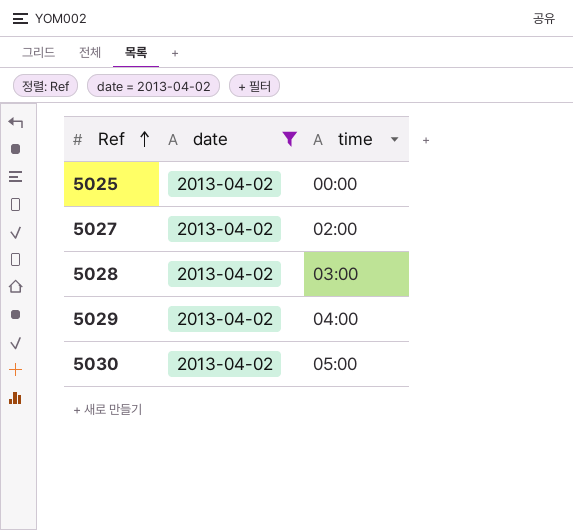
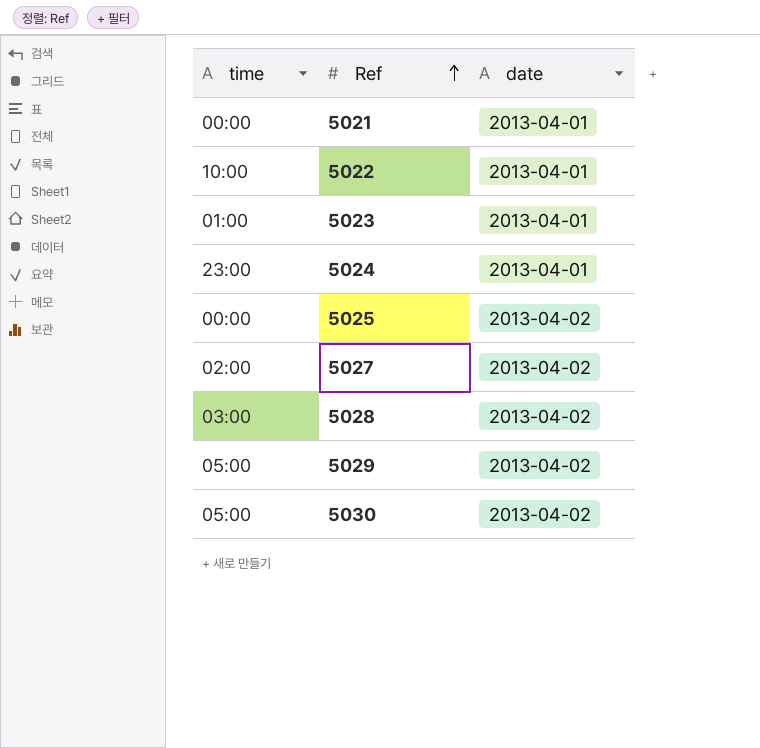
filter: date = 2013-04-02 -> none
column time | position: 3 -> 1
5029 | time: 04:00 -> 05:00

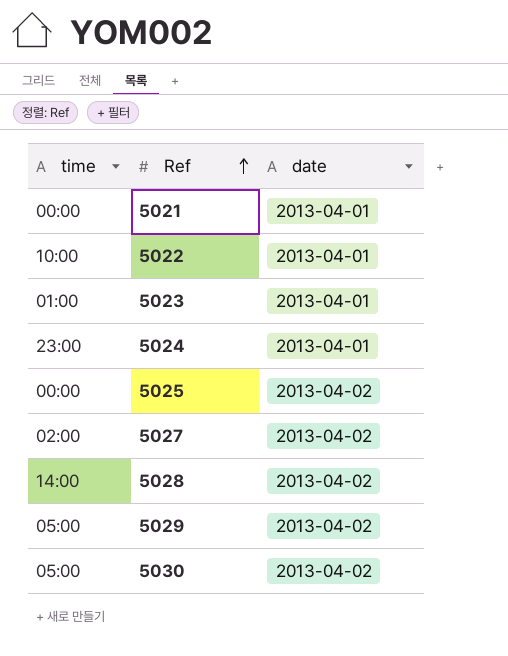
5028 | time: 03:00 -> 14:00

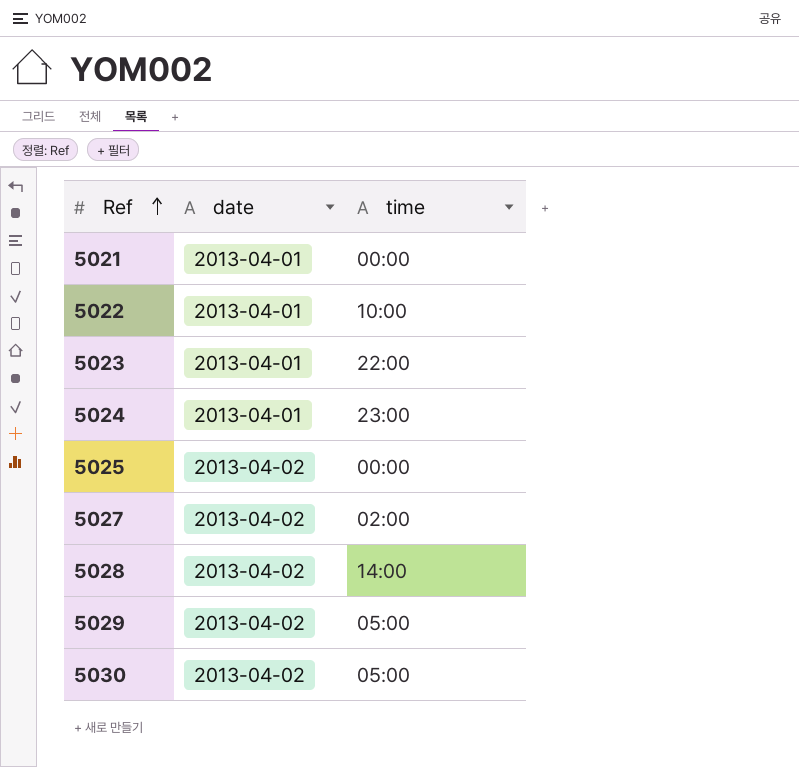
column time | position: 1 -> 3
5023 | time: 01:00 -> 22:00

